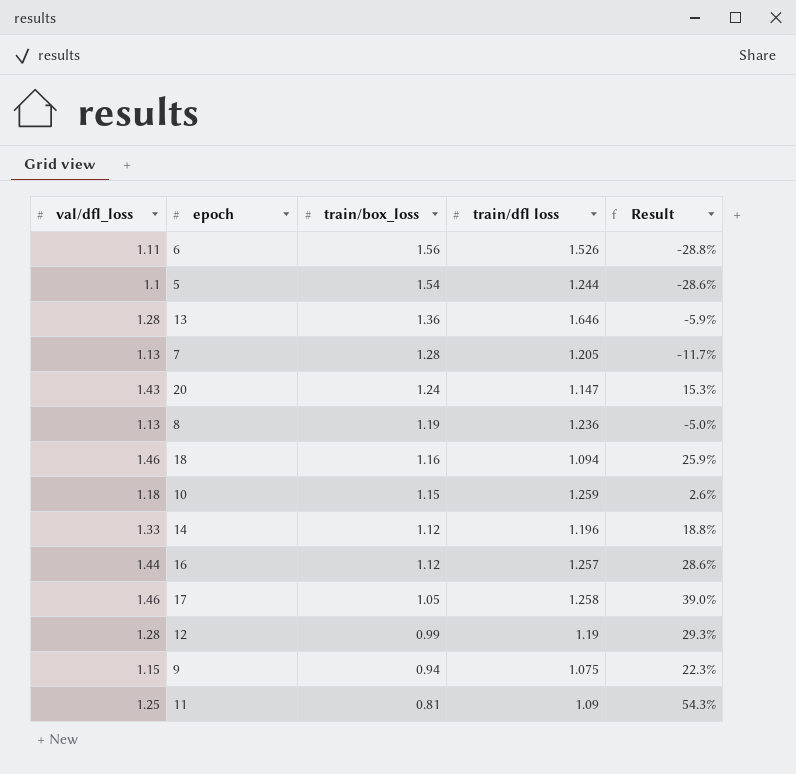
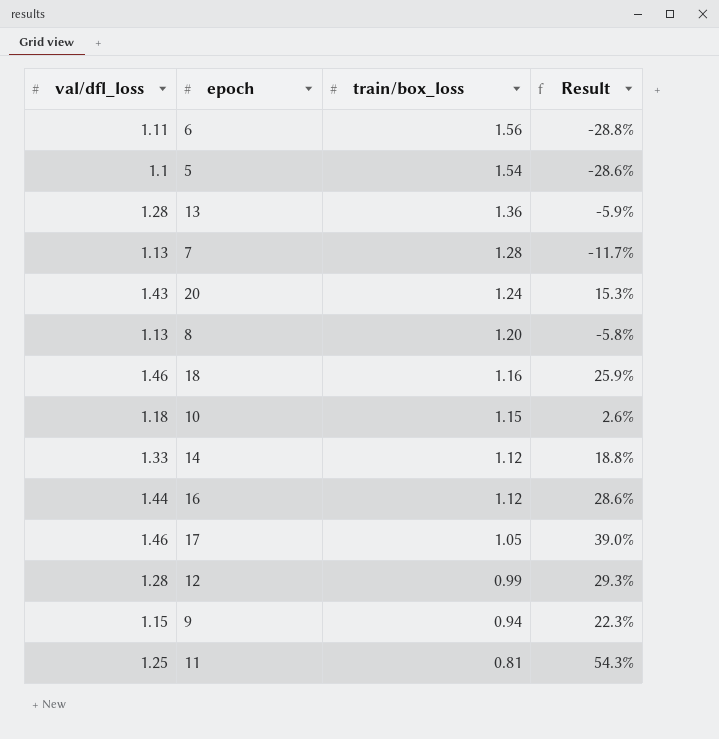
column train/dfl loss | position: 4 -> none
8 | train/box_loss: 1.19 -> 1.20
8 | Result: -5.0% -> -5.8%

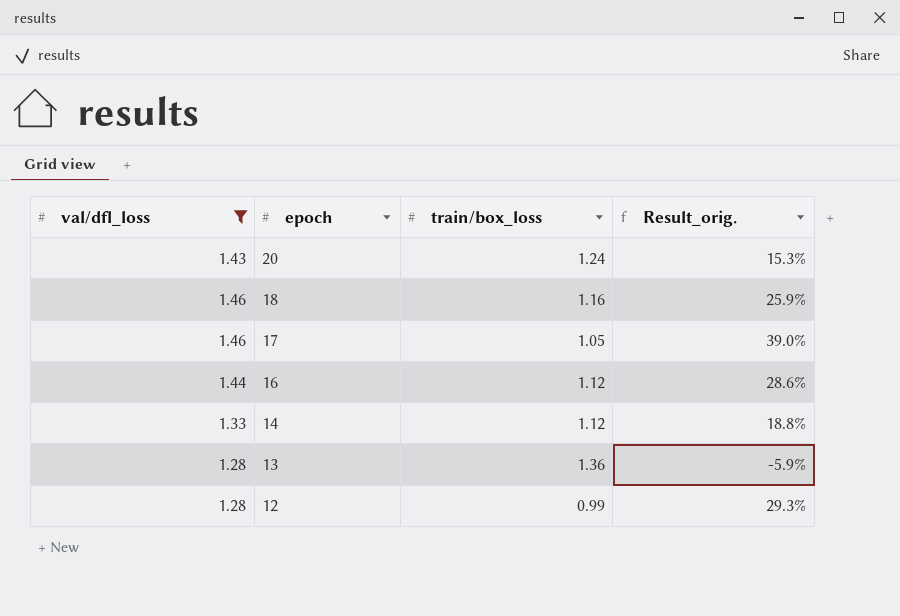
filter: none -> val/dfl_loss >= 1.28
row order: train/box_loss descending -> epoch descending
column name: Result -> Result_orig.

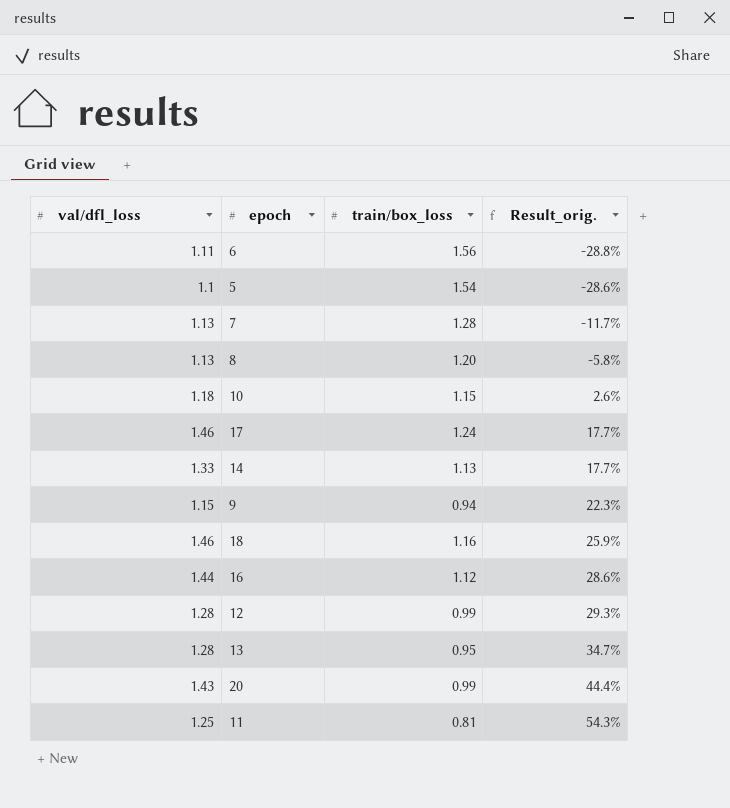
filter: val/dfl_loss >= 1.28 -> none
row order: epoch descending -> Result_orig. ascending
17 | train/box_loss: 1.05 -> 1.24
17 | Result_orig.: 39.0% -> 17.7%
14 | train/box_loss: 1.12 -> 1.13
14 | Result_orig.: 18.8% -> 17.7%
13 | train/box_loss: 1.36 -> 0.95
13 | Result_orig.: -5.9% -> 34.7%
20 | train/box_loss: 1.24 -> 0.99
20 | Result_orig.: 15.3% -> 44.4%

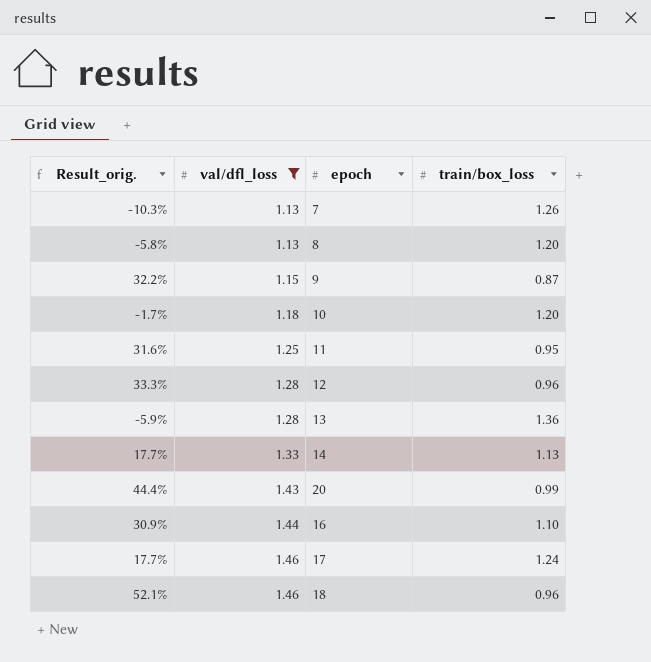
filter: none -> val/dfl_loss >= 1.13
row order: Result_orig. ascending -> val/dfl_loss ascending
column Result_orig. | position: 4 -> 1
7 | Result_orig.: -11.7% -> -10.3%
7 | train/box_loss: 1.28 -> 1.26
9 | Result_orig.: 22.3% -> 32.2%
9 | train/box_loss: 0.94 -> 0.87
10 | Result_orig.: 2.6% -> -1.7%
10 | train/box_loss: 1.15 -> 1.20
11 | Result_orig.: 54.3% -> 31.6%
11 | train/box_loss: 0.81 -> 0.95
12 | Result_orig.: 29.3% -> 33.3%
12 | train/box_loss: 0.99 -> 0.96
13 | Result_orig.: 34.7% -> -5.9%
13 | train/box_loss: 0.95 -> 1.36
16 | Result_orig.: 28.6% -> 30.9%
16 | train/box_loss: 1.12 -> 1.10
18 | Result_orig.: 25.9% -> 52.1%
18 | train/box_loss: 1.16 -> 0.96

